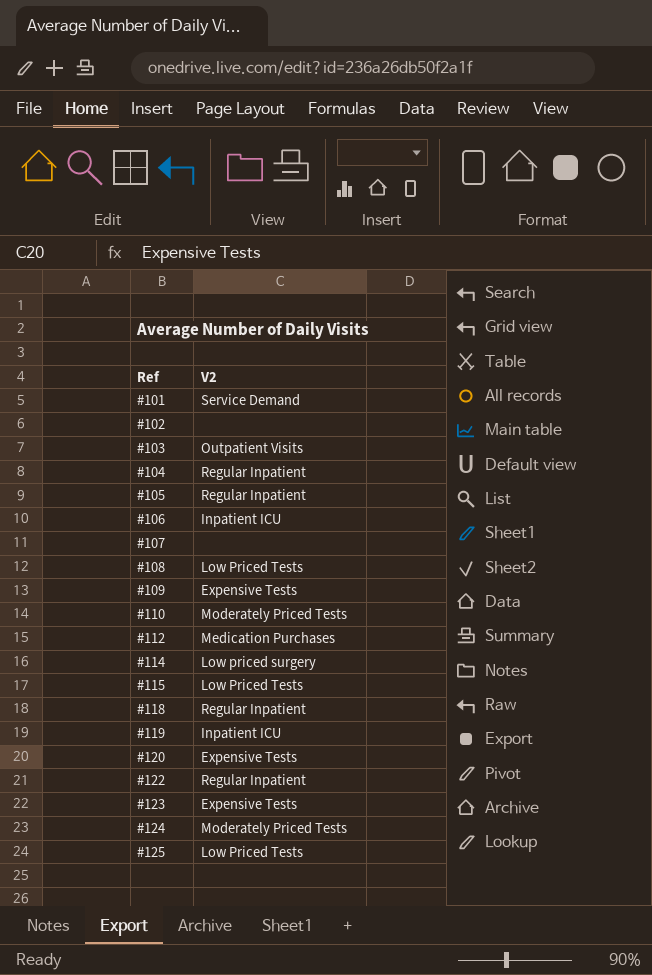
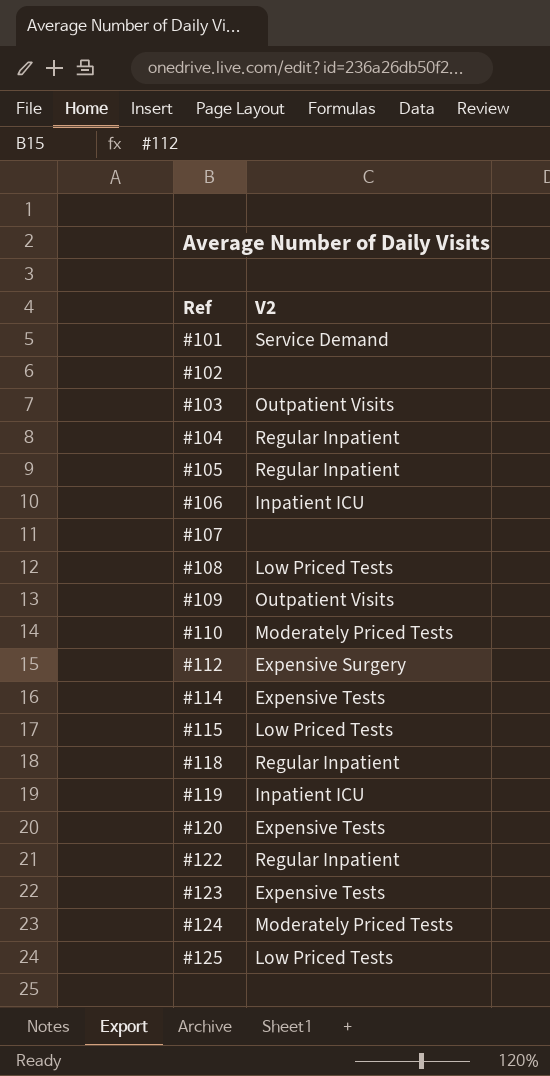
#109 | V2: Expensive Tests -> Outpatient Visits
#112 | V2: Medication Purchases -> Expensive Surgery
#114 | V2: Low priced surgery -> Expensive Tests

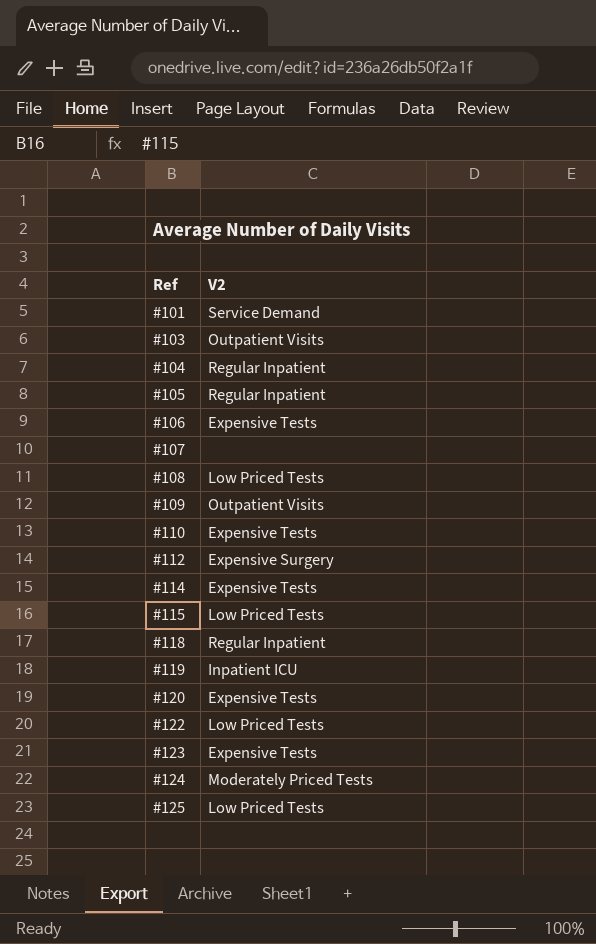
row #102: none -> none
#106 | V2: Inpatient ICU -> Expensive Tests
#110 | V2: Moderately Priced Tests -> Expensive Tests
#122 | V2: Regular Inpatient -> Low Priced Tests

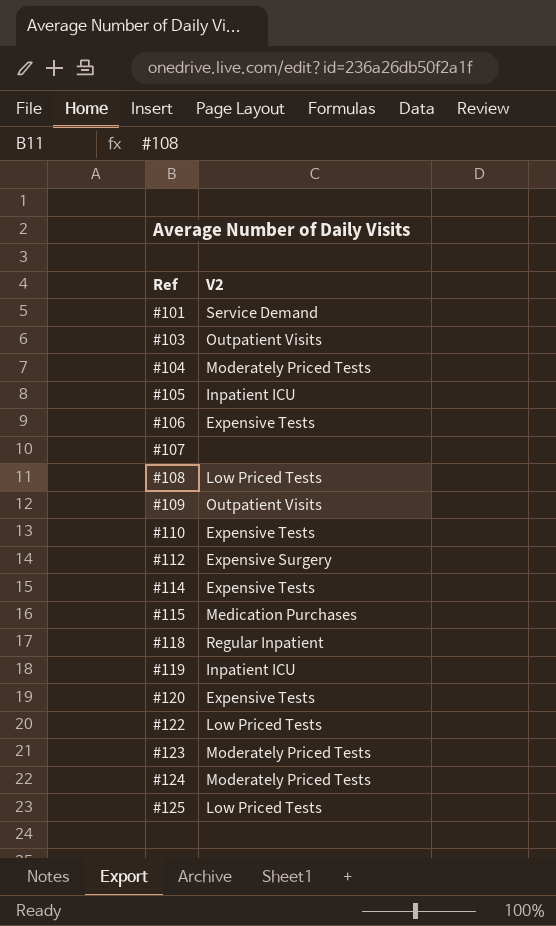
#104 | V2: Regular Inpatient -> Moderately Priced Tests
#105 | V2: Regular Inpatient -> Inpatient ICU
#115 | V2: Low Priced Tests -> Medication Purchases
#123 | V2: Expensive Tests -> Moderately Priced Tests

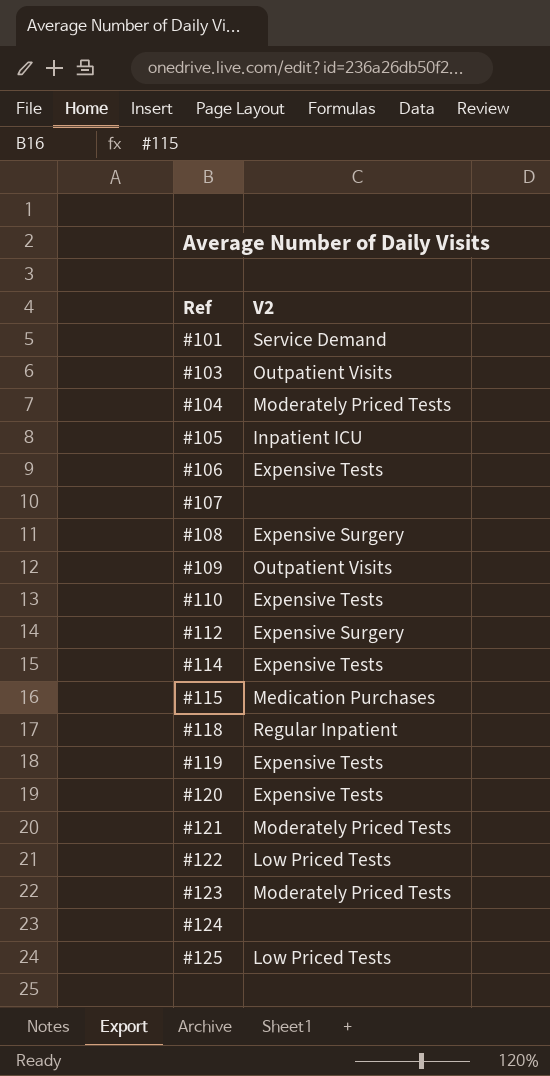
#108 | V2: Low Priced Tests -> Expensive Surgery
#119 | V2: Inpatient ICU -> Expensive Tests
row #121: none -> Moderately Priced Tests
#124 | V2: Moderately Priced Tests -> none

